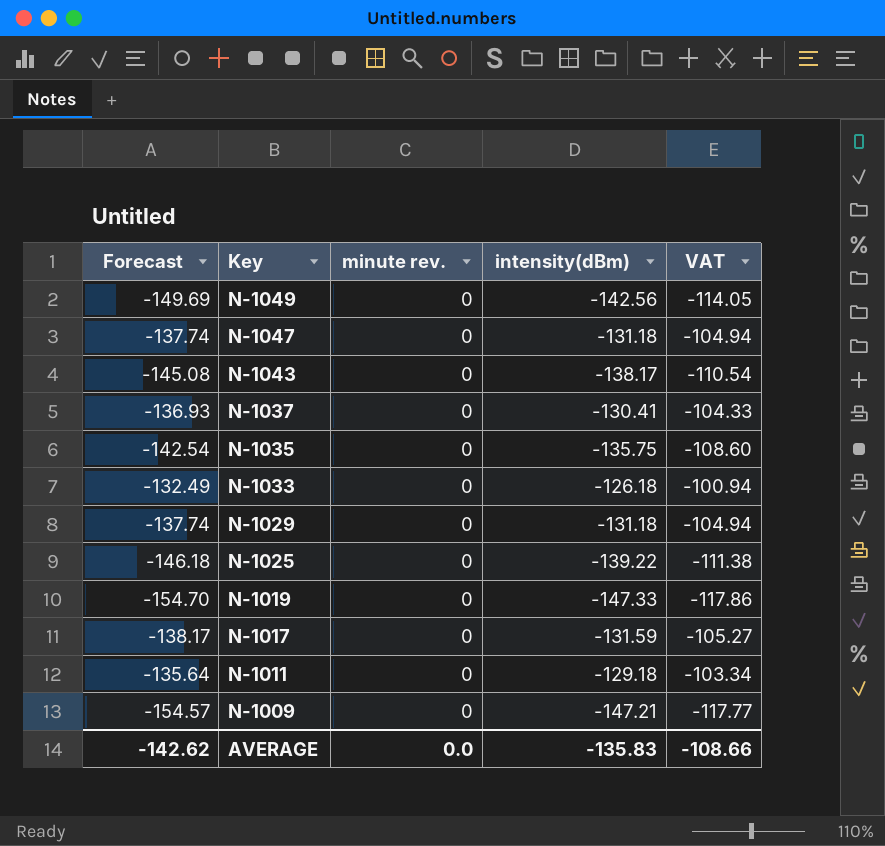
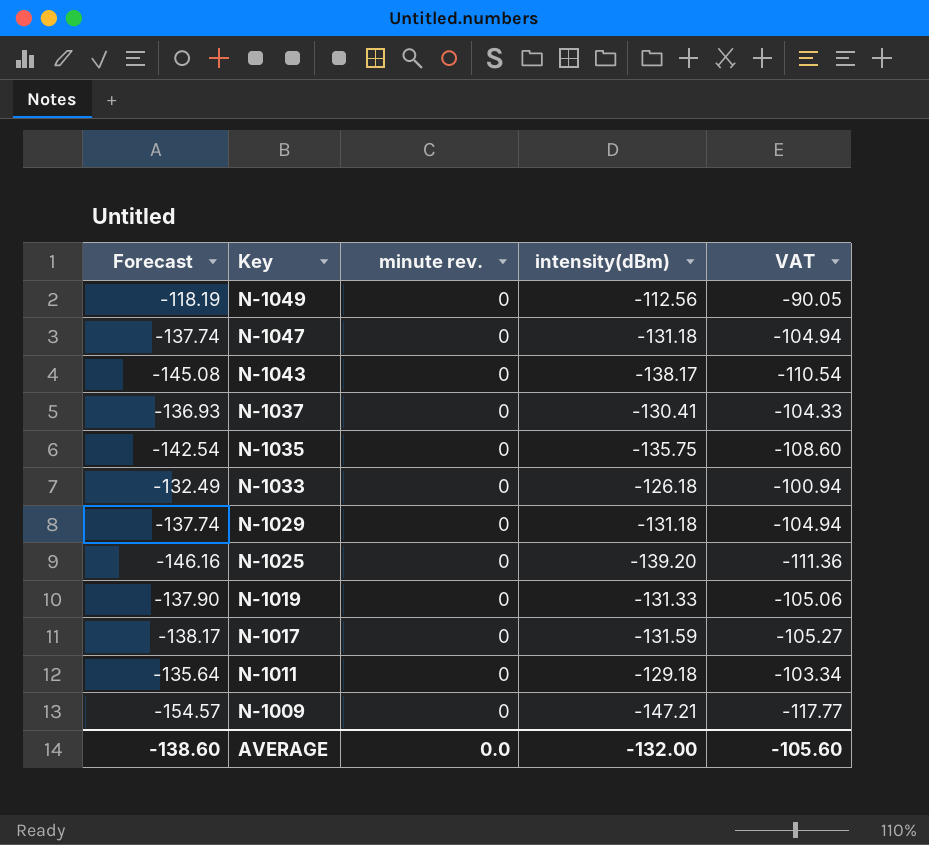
N-1049 | Forecast: -149.69 -> -118.19
N-1049 | intensity(dBm): -142.56 -> -112.56
N-1049 | VAT: -114.05 -> -90.05
N-1025 | Forecast: -146.18 -> -146.16
N-1025 | intensity(dBm): -139.22 -> -139.20
N-1025 | VAT: -111.38 -> -111.36
N-1019 | Forecast: -154.70 -> -137.90
N-1019 | intensity(dBm): -147.33 -> -131.33
N-1019 | VAT: -117.86 -> -105.06
AVERAGE | Forecast: -142.62 -> -138.60
AVERAGE | intensity(dBm): -135.83 -> -132.00
AVERAGE | VAT: -108.66 -> -105.60

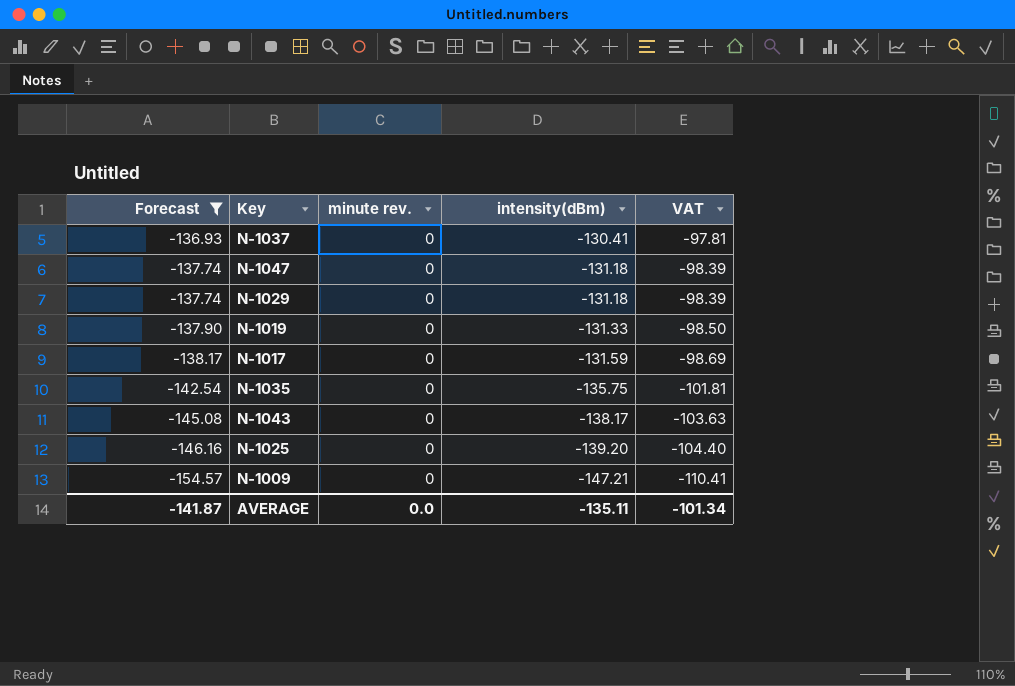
filter: none -> Forecast <= -136.93
row order: Key descending -> Forecast descending
column VAT | formula: [intensity(dBm)] * 0.8 -> [intensity(dBm)] * 0.75
AVERAGE | Forecast: -138.60 -> -141.87
AVERAGE | intensity(dBm): -132.00 -> -135.11
AVERAGE | VAT: -105.60 -> -101.34

